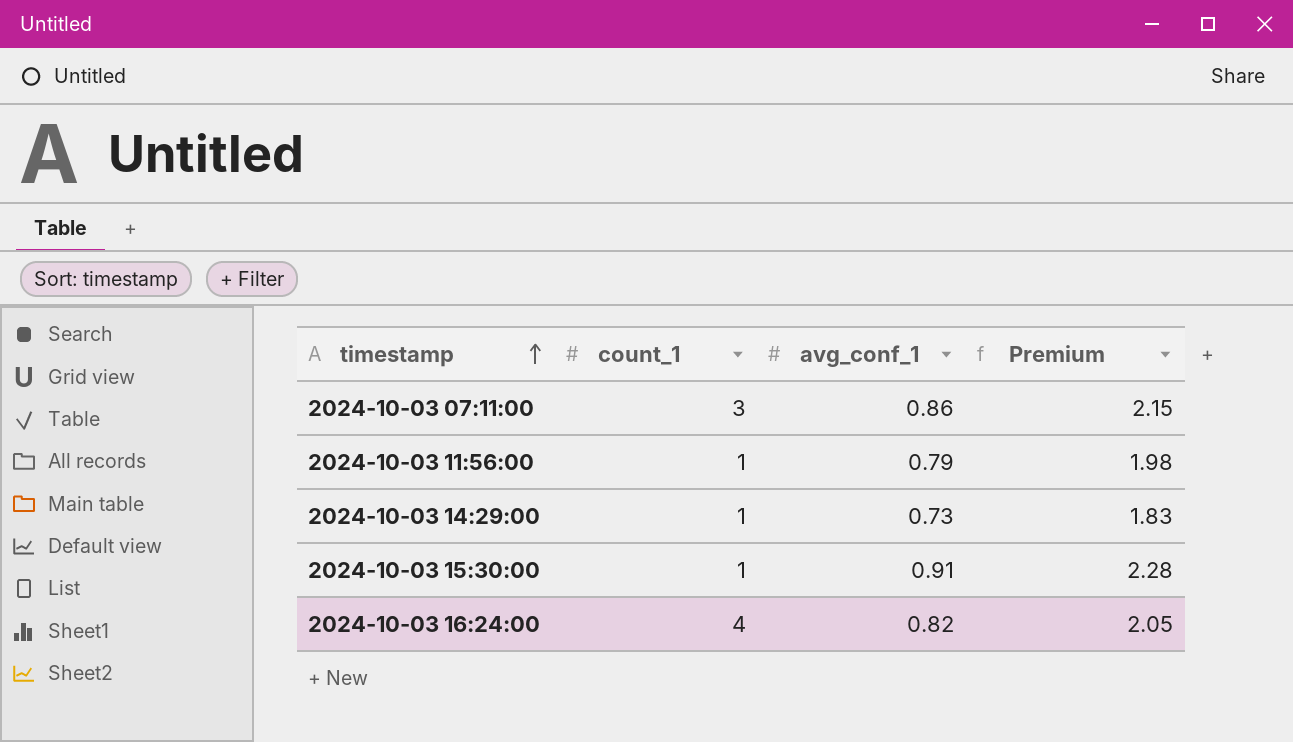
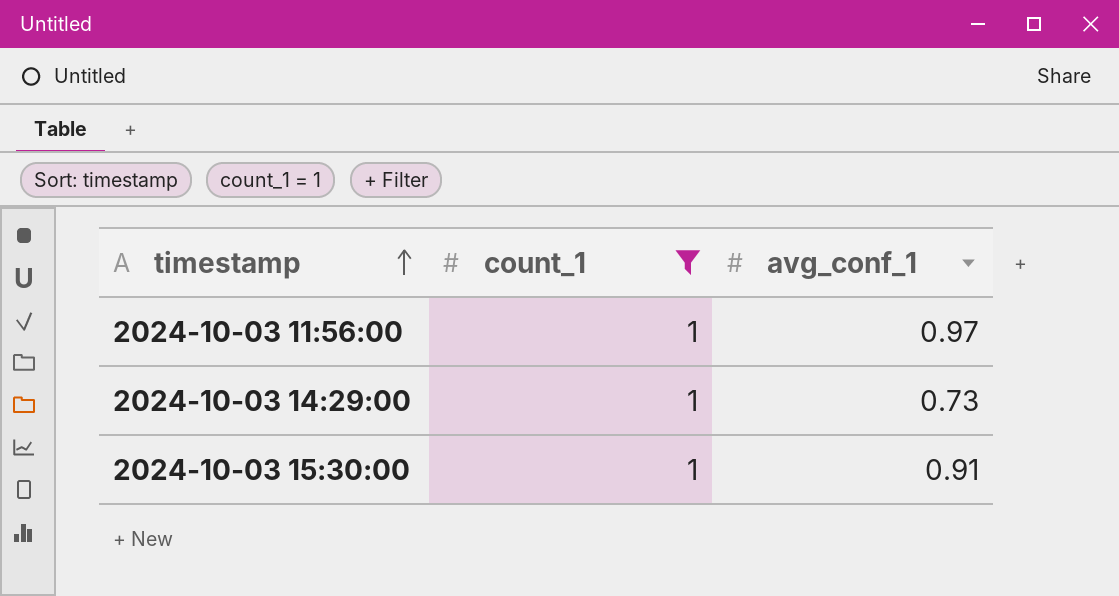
filter: none -> count_1 = 1
column Premium | formula: [avg_conf_1] * 2.5 -> none
2024-10-03 11:56:00 | avg_conf_1: 0.79 -> 0.97

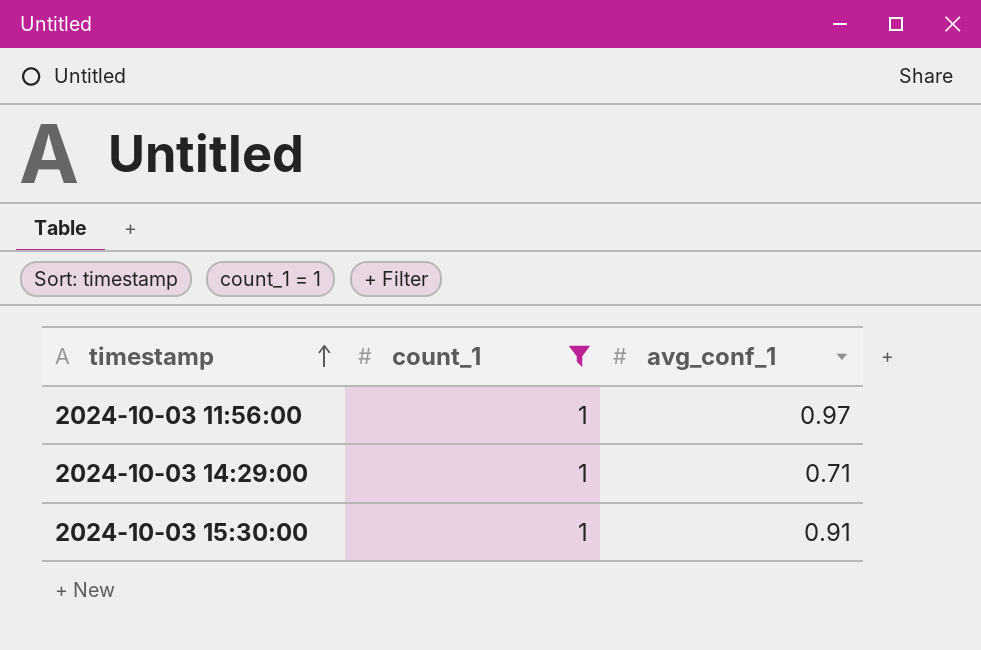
2024-10-03 14:29:00 | avg_conf_1: 0.73 -> 0.71

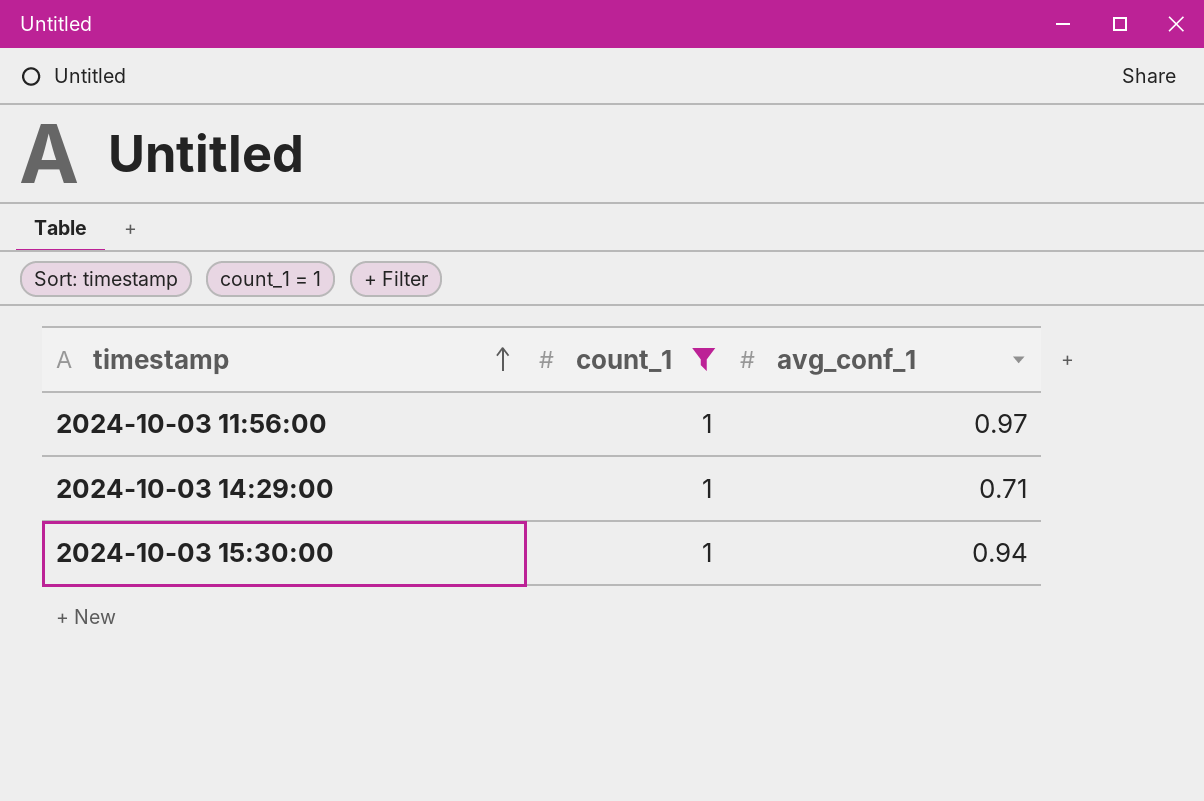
2024-10-03 15:30:00 | avg_conf_1: 0.91 -> 0.94

